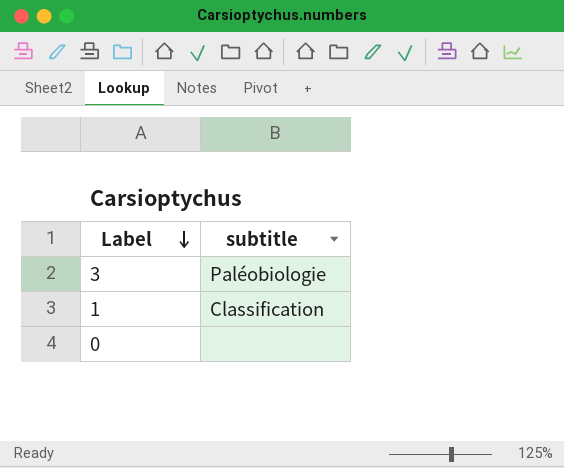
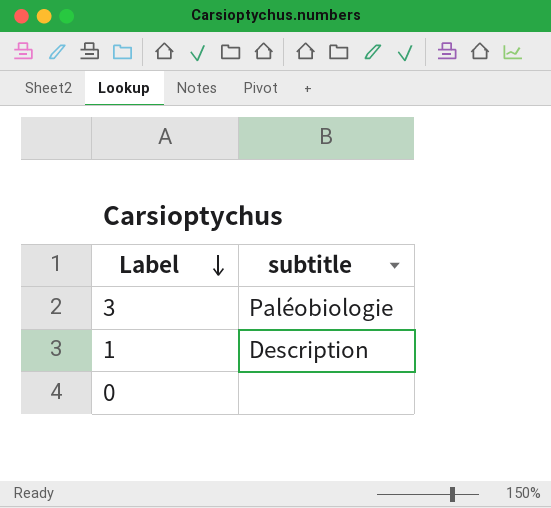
1 | subtitle: Classification -> Description

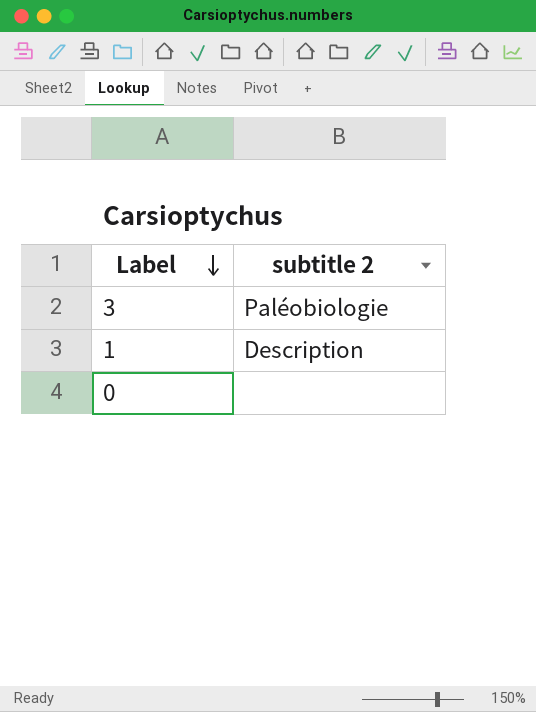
column name: subtitle -> subtitle 2

